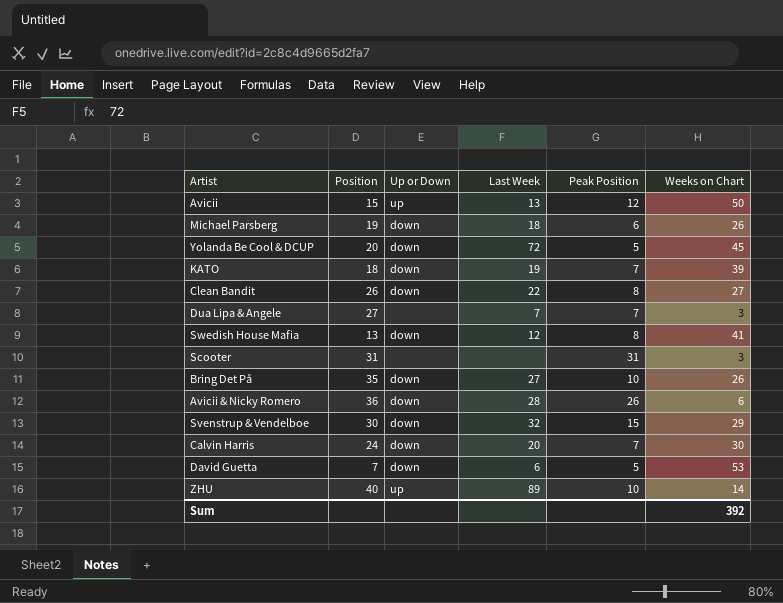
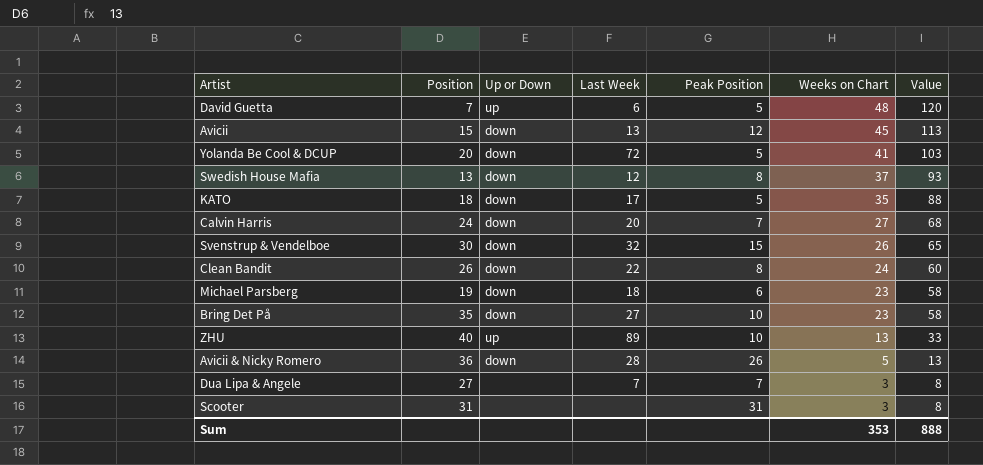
row order: none -> Weeks on Chart descending
column Value | formula: none -> [Weeks on Chart] * 2.5
David Guetta | Up or Down: down -> up
David Guetta | Weeks on Chart: 53 -> 48
Avicii | Up or Down: up -> down
Avicii | Weeks on Chart: 50 -> 45
Yolanda Be Cool & DCUP | Weeks on Chart: 45 -> 41
Swedish House Mafia | Weeks on Chart: 41 -> 37
KATO | Last Week: 19 -> 17
KATO | Peak Position: 7 -> 5
KATO | Weeks on Chart: 39 -> 35
Calvin Harris | Weeks on Chart: 30 -> 27
Svenstrup & Vendelboe | Weeks on Chart: 29 -> 26
Clean Bandit | Weeks on Chart: 27 -> 24
Michael Parsberg | Weeks on Chart: 26 -> 23
Bring Det På | Weeks on Chart: 26 -> 23
ZHU | Weeks on Chart: 14 -> 13
Avicii & Nicky Romero | Weeks on Chart: 6 -> 5
Sum | Weeks on Chart: 392 -> 353

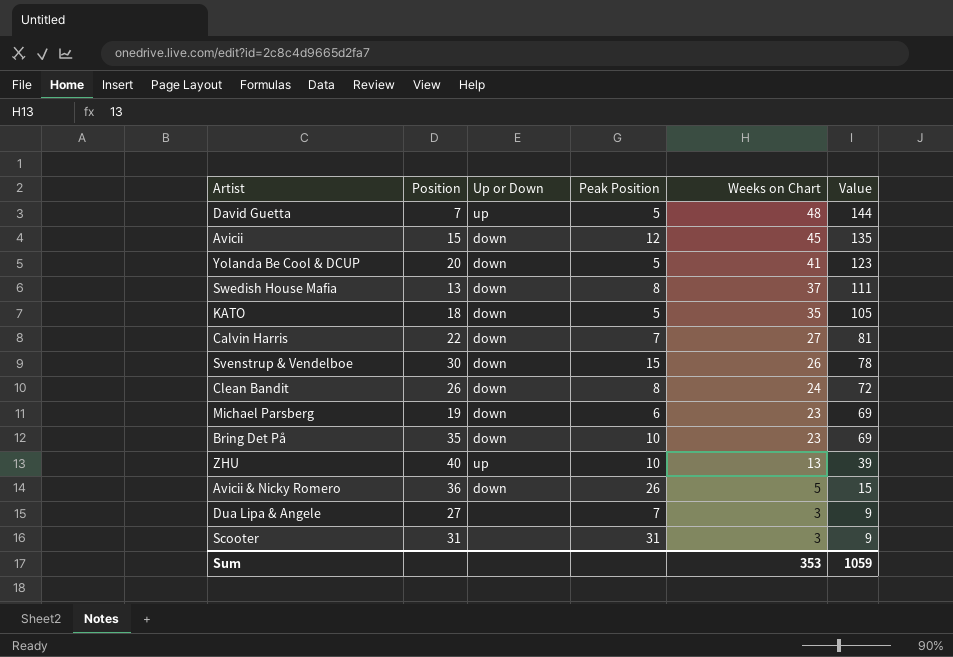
column Last Week | position: 4 -> none
column Value | formula: [Weeks on Chart] * 2.5 -> [Weeks on Chart] * 3
Calvin Harris | Position: 24 -> 22
Sum | Value: 888 -> 1059

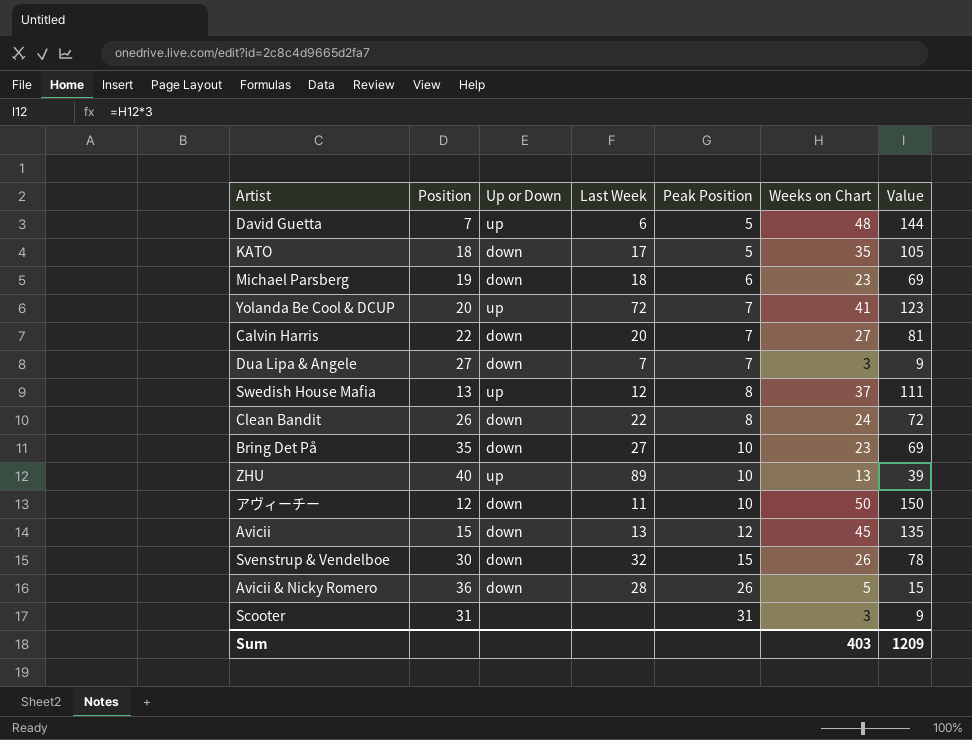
row order: Weeks on Chart descending -> Peak Position ascending
column Last Week | position: none -> 4
Yolanda Be Cool & DCUP | Up or Down: down -> up
Yolanda Be Cool & DCUP | Peak Position: 5 -> 7
Dua Lipa & Angele | Up or Down: none -> down
Swedish House Mafia | Up or Down: down -> up
row アヴィーチー: none -> 12 | down | 11 | 10 | 50 | 150
Sum | Weeks on Chart: 353 -> 403
Sum | Value: 1059 -> 1209

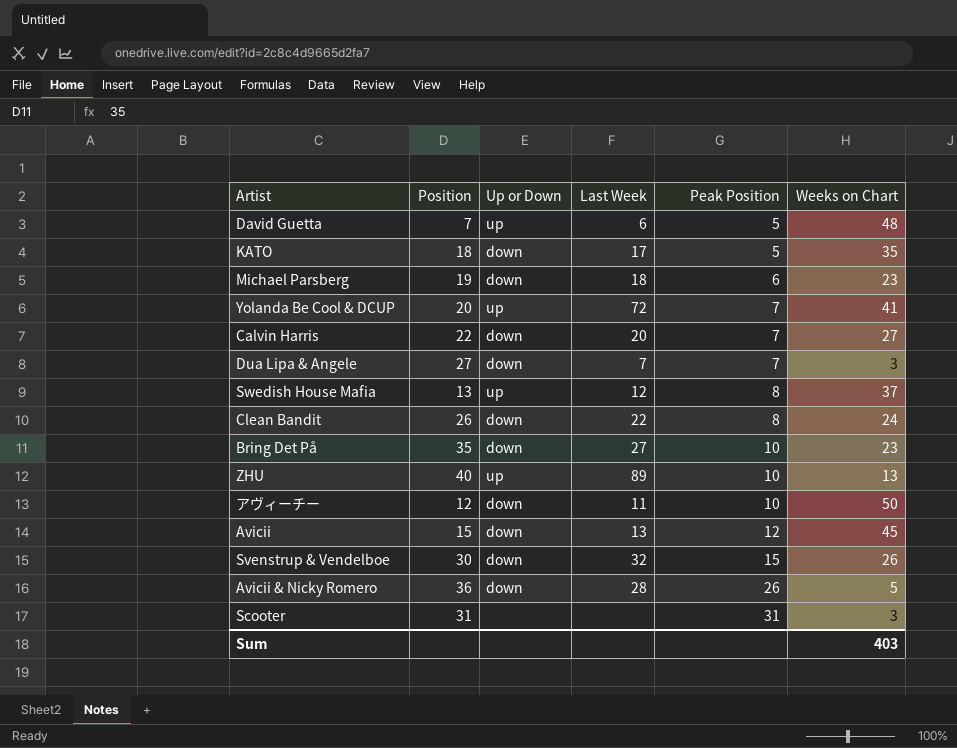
column Value | formula: [Weeks on Chart] * 3 -> none

